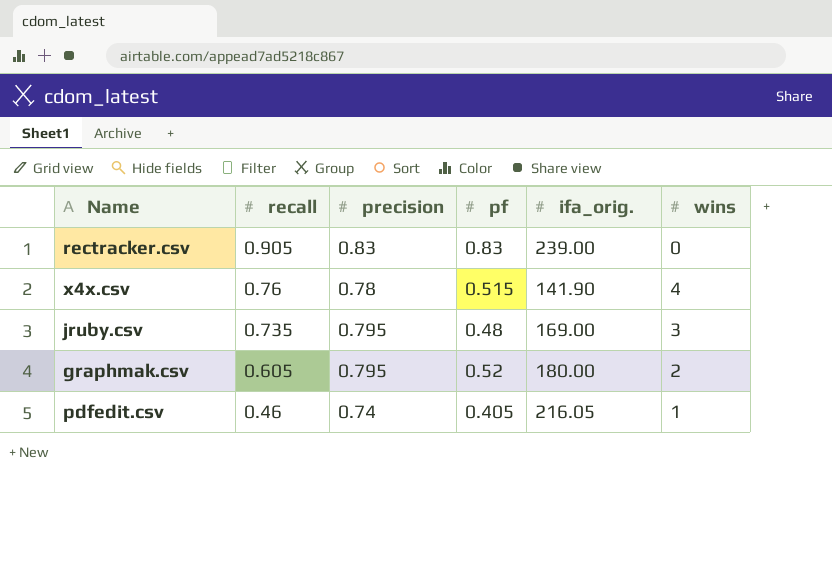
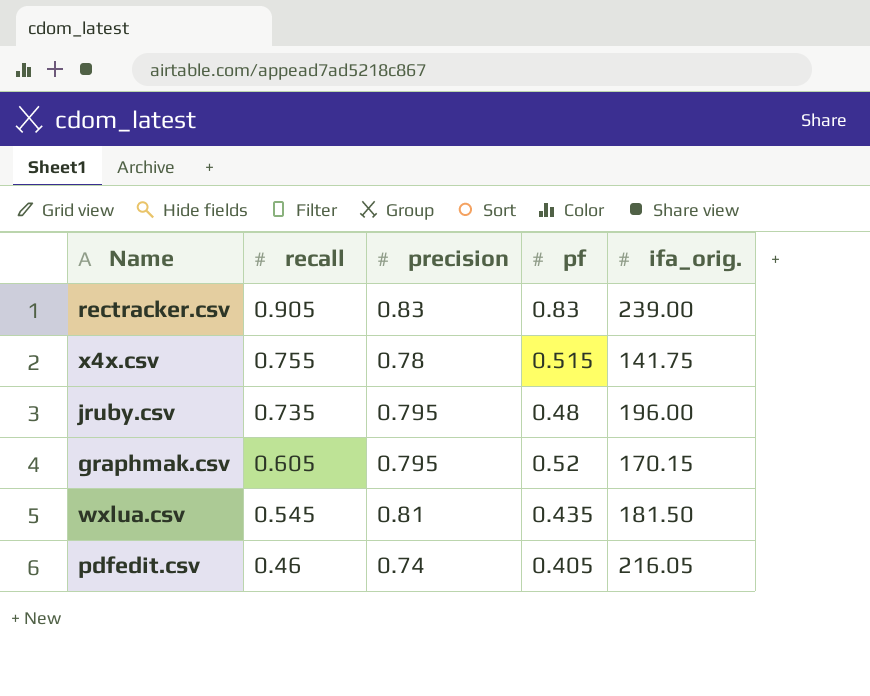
column wins | position: 6 -> none
x4x.csv | recall: 0.76 -> 0.755
x4x.csv | ifa_orig.: 141.90 -> 141.75
jruby.csv | ifa_orig.: 169.00 -> 196.00
graphmak.csv | ifa_orig.: 180.00 -> 170.15
row wxlua.csv: none -> 0.545 | 0.81 | 0.435 | 181.50

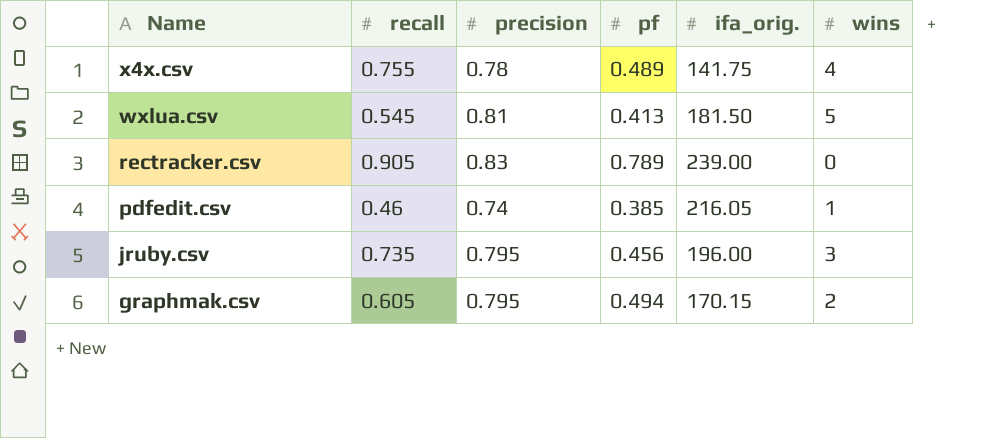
row order: recall descending -> Name descending
column wins | position: none -> 6
x4x.csv | pf: 0.515 -> 0.489
wxlua.csv | pf: 0.435 -> 0.413
rectracker.csv | pf: 0.83 -> 0.789
pdfedit.csv | pf: 0.405 -> 0.385
jruby.csv | pf: 0.48 -> 0.456
graphmak.csv | pf: 0.52 -> 0.494

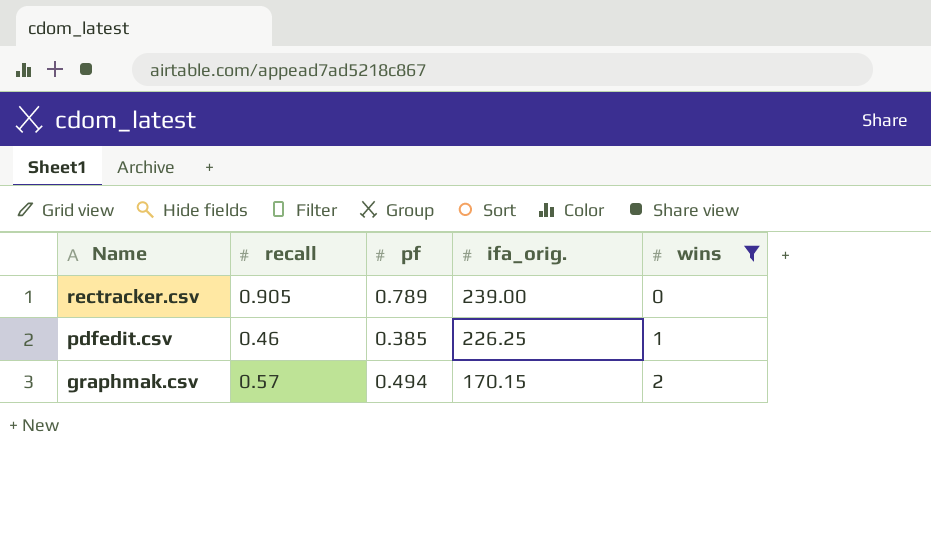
filter: none -> wins <= 2
column precision | position: 3 -> none
pdfedit.csv | ifa_orig.: 216.05 -> 226.25
graphmak.csv | recall: 0.605 -> 0.57

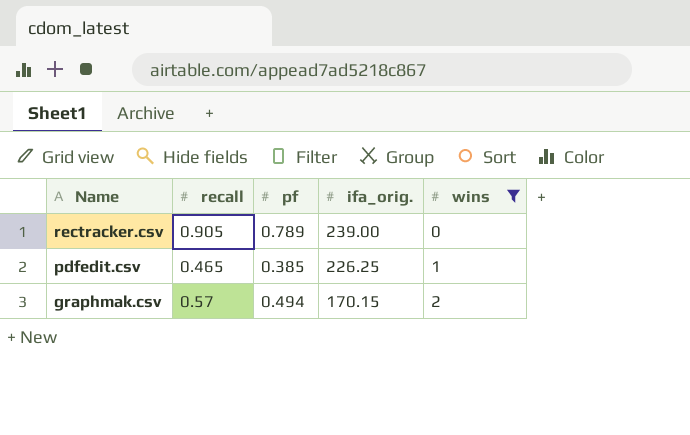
pdfedit.csv | recall: 0.46 -> 0.465

